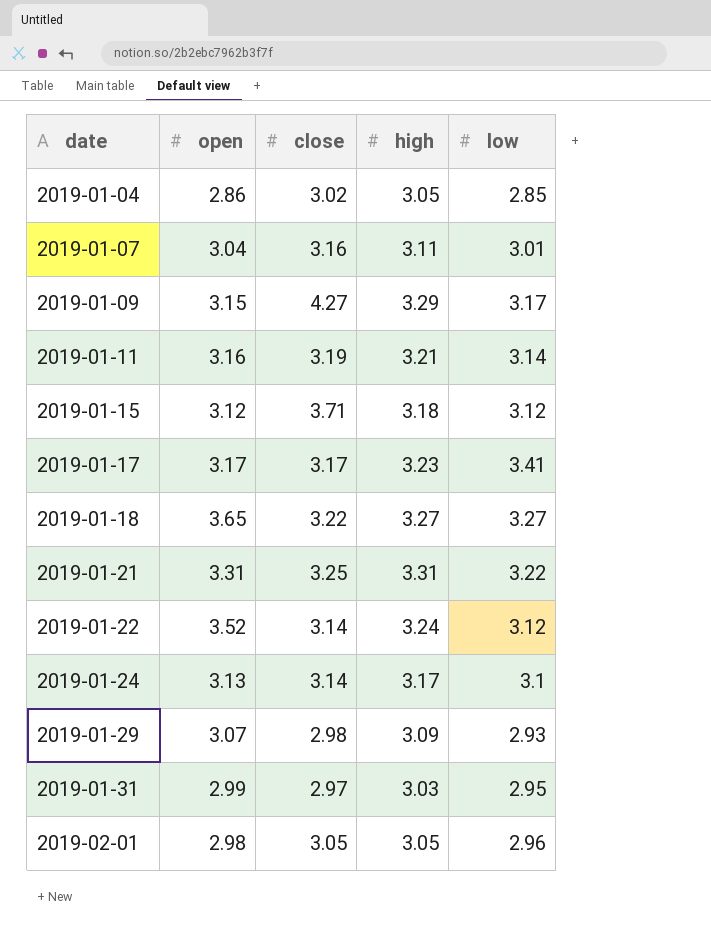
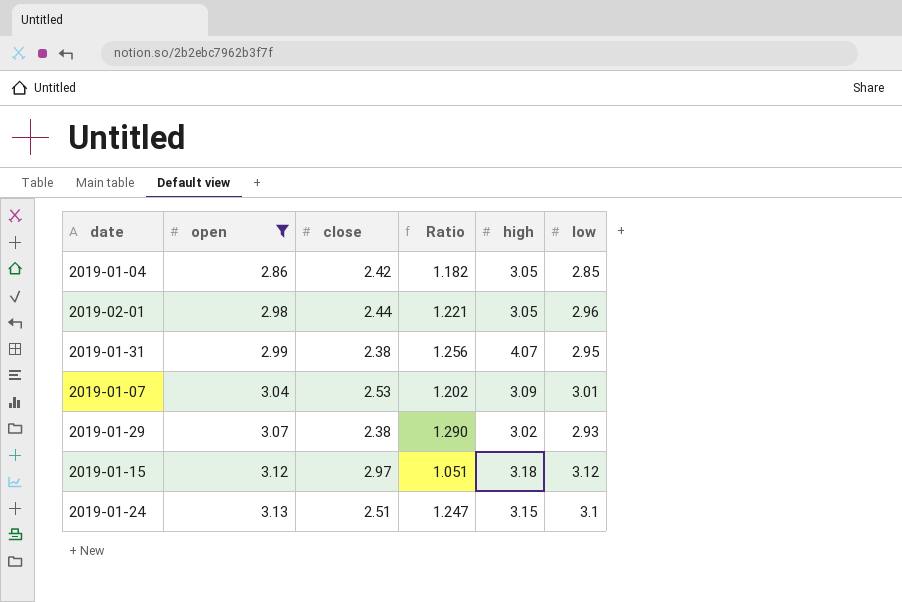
filter: none -> open <= 3.13
row order: date ascending -> open ascending
column Ratio | formula: none -> [open] / [close]
2019-01-04 | close: 3.02 -> 2.42
2019-02-01 | close: 3.05 -> 2.44
2019-01-31 | close: 2.97 -> 2.38
2019-01-31 | high: 3.03 -> 4.07
2019-01-07 | close: 3.16 -> 2.53
2019-01-07 | high: 3.11 -> 3.09
2019-01-29 | close: 2.98 -> 2.38
2019-01-29 | high: 3.09 -> 3.02
2019-01-15 | close: 3.71 -> 2.97
2019-01-24 | close: 3.14 -> 2.51
2019-01-24 | high: 3.17 -> 3.15

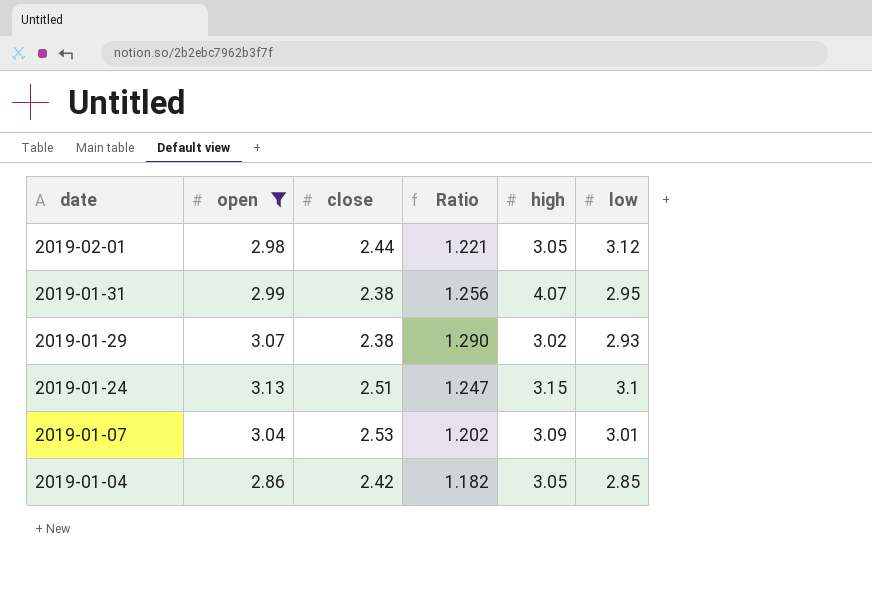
row order: open ascending -> date descending
row 2019-01-15: 3.12 | 2.97 | 1.051 | 3.18 | 3.12 -> none
2019-02-01 | low: 2.96 -> 3.12

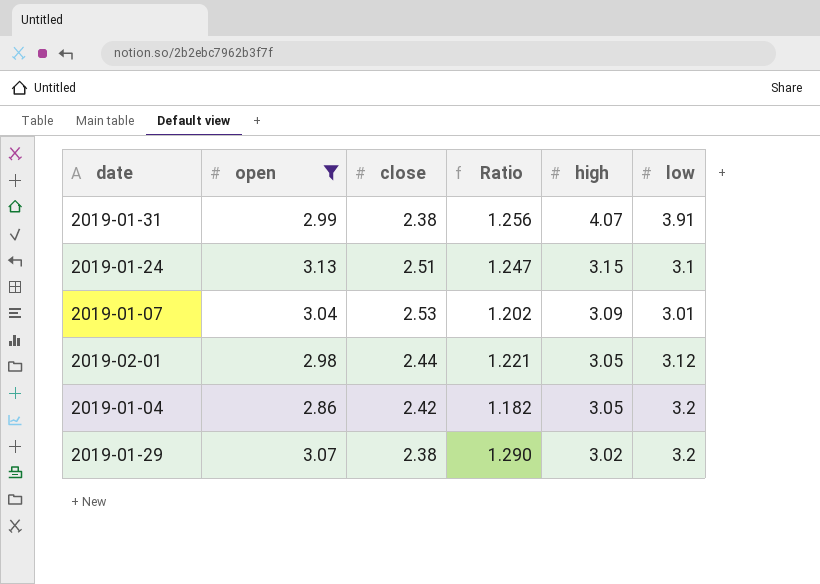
row order: date descending -> high descending
2019-01-31 | low: 2.95 -> 3.91
2019-01-04 | low: 2.85 -> 3.2
2019-01-29 | low: 2.93 -> 3.2

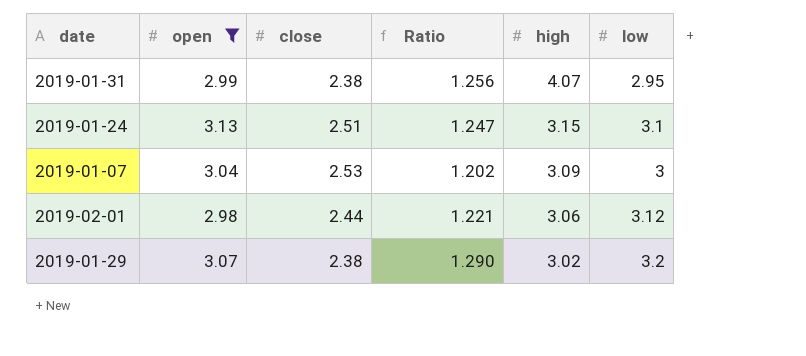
row 2019-01-04: 2.86 | 2.42 | 1.182 | 3.05 | 3.2 -> none
2019-01-31 | low: 3.91 -> 2.95
2019-01-07 | low: 3.01 -> 3
2019-02-01 | high: 3.05 -> 3.06

